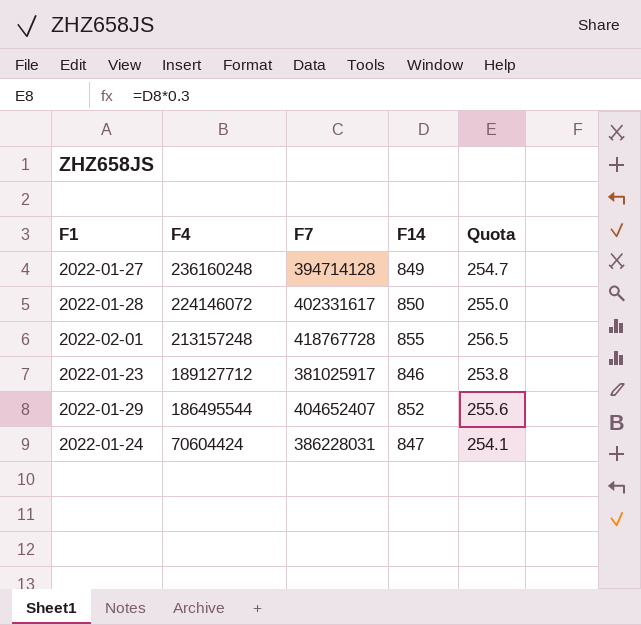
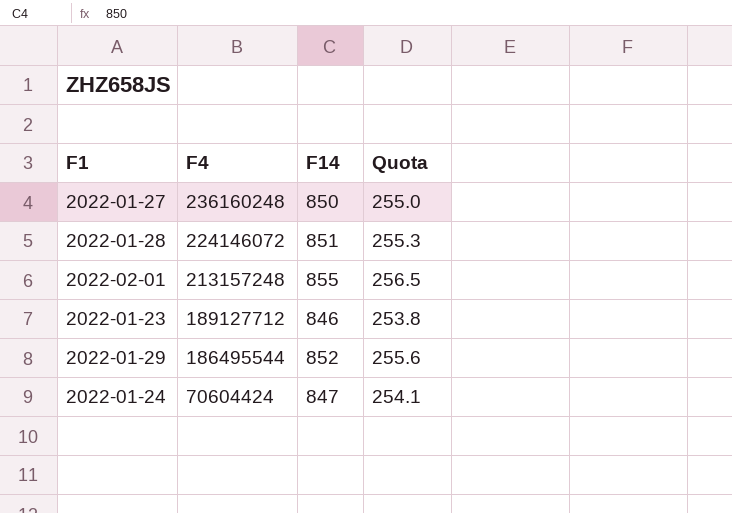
column F7 | position: 3 -> none
2022-01-27 | F14: 849 -> 850
2022-01-27 | Quota: 254.7 -> 255.0
2022-01-28 | F14: 850 -> 851
2022-01-28 | Quota: 255.0 -> 255.3

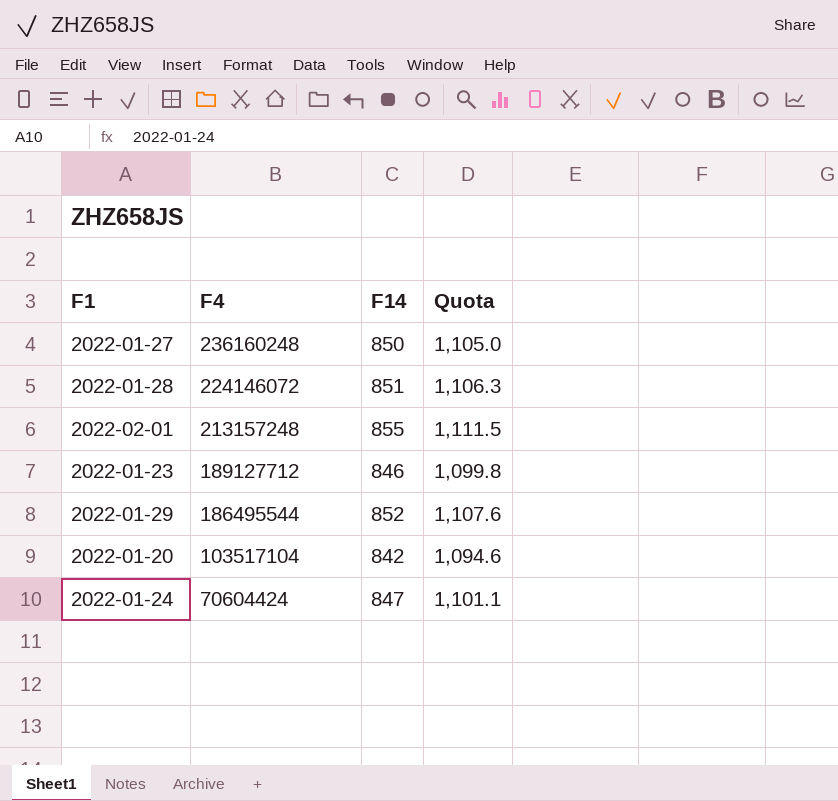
column Quota | formula: [F14] * 0.3 -> [F14] * 1.3
row 2022-01-20: none -> 103517104 | 842 | 1,094.6

